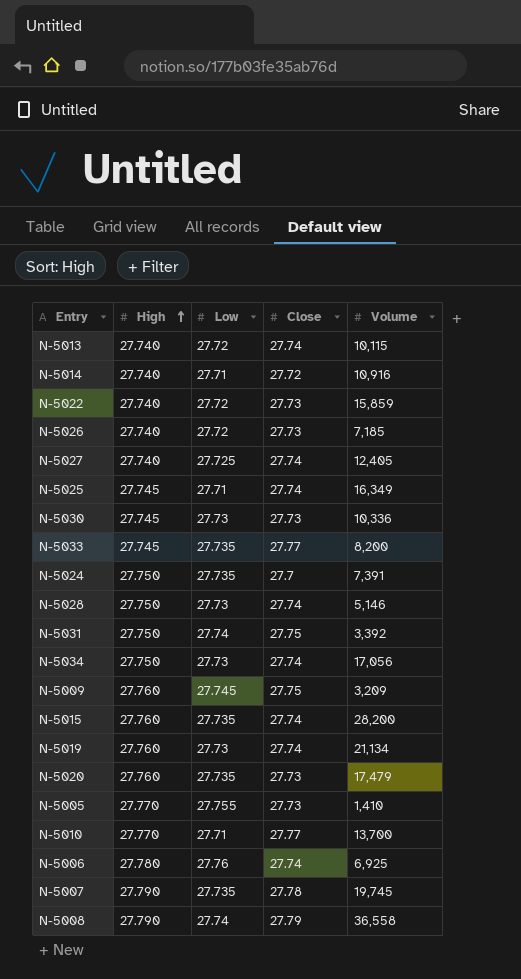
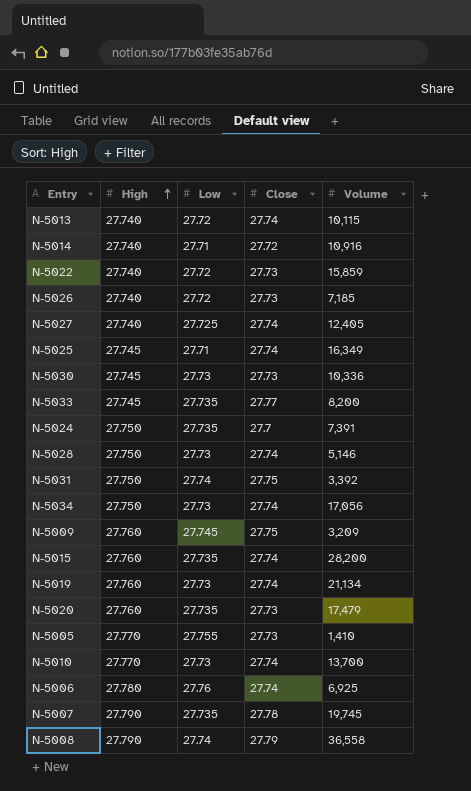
N-5010 | Low: 27.71 -> 27.73
N-5010 | Close: 27.77 -> 27.74

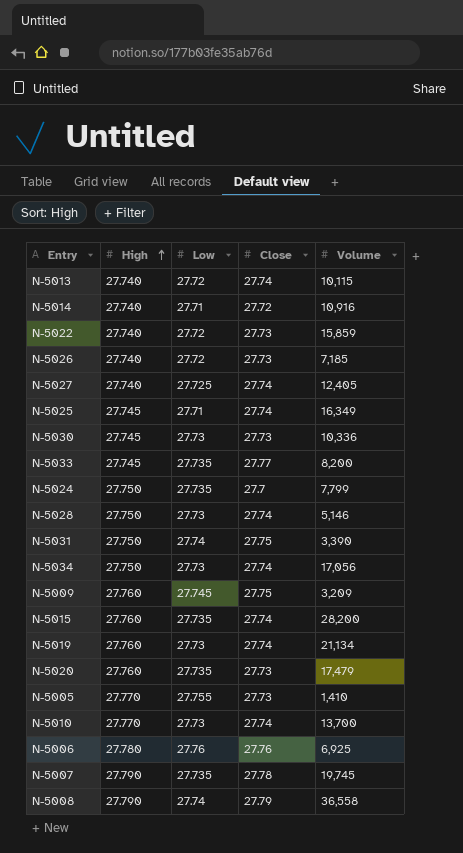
N-5024 | Volume: 7,391 -> 7,799
N-5031 | Volume: 3,392 -> 3,390
N-5006 | Close: 27.74 -> 27.76

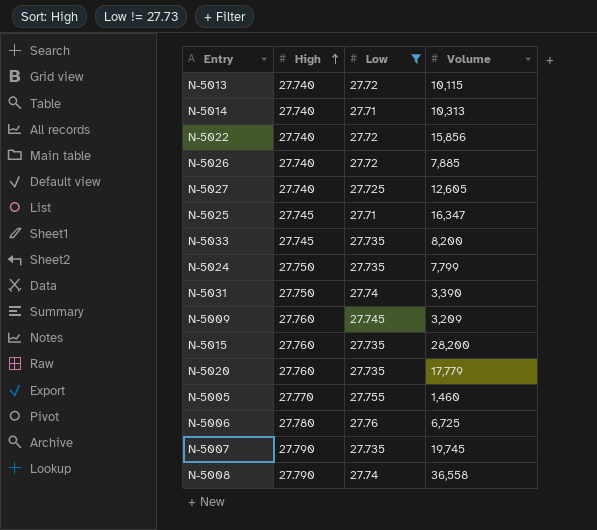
filter: none -> Low != 27.73
column Close | position: 4 -> none
N-5014 | Volume: 10,916 -> 10,313
N-5022 | Volume: 15,859 -> 15,856
N-5026 | Volume: 7,185 -> 7,885
N-5027 | Volume: 12,405 -> 12,605
N-5025 | Volume: 16,349 -> 16,347
N-5020 | Volume: 17,479 -> 17,779
N-5005 | Volume: 1,410 -> 1,460
N-5006 | Volume: 6,925 -> 6,725

